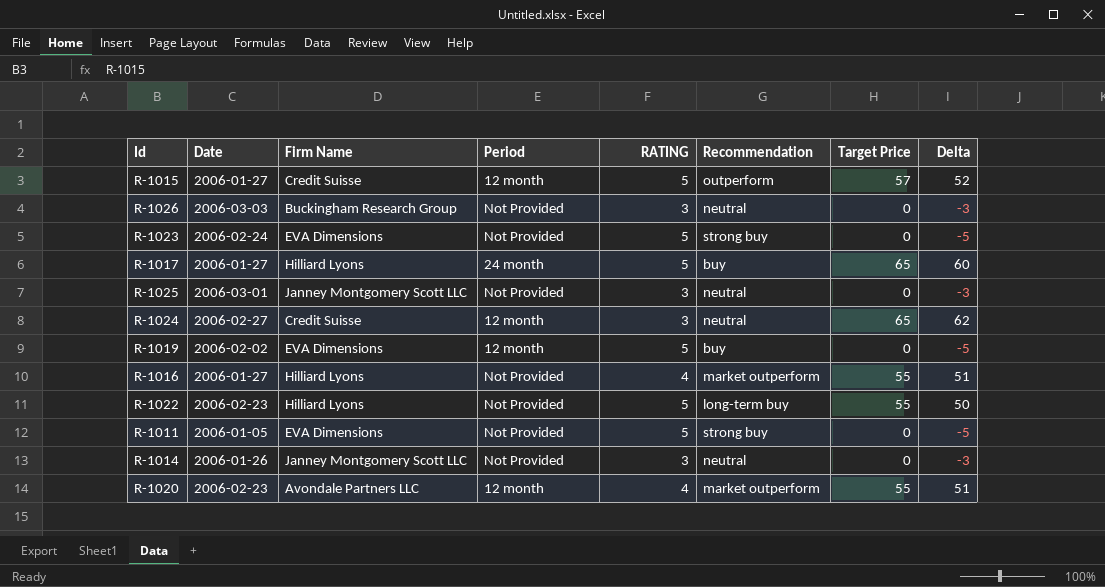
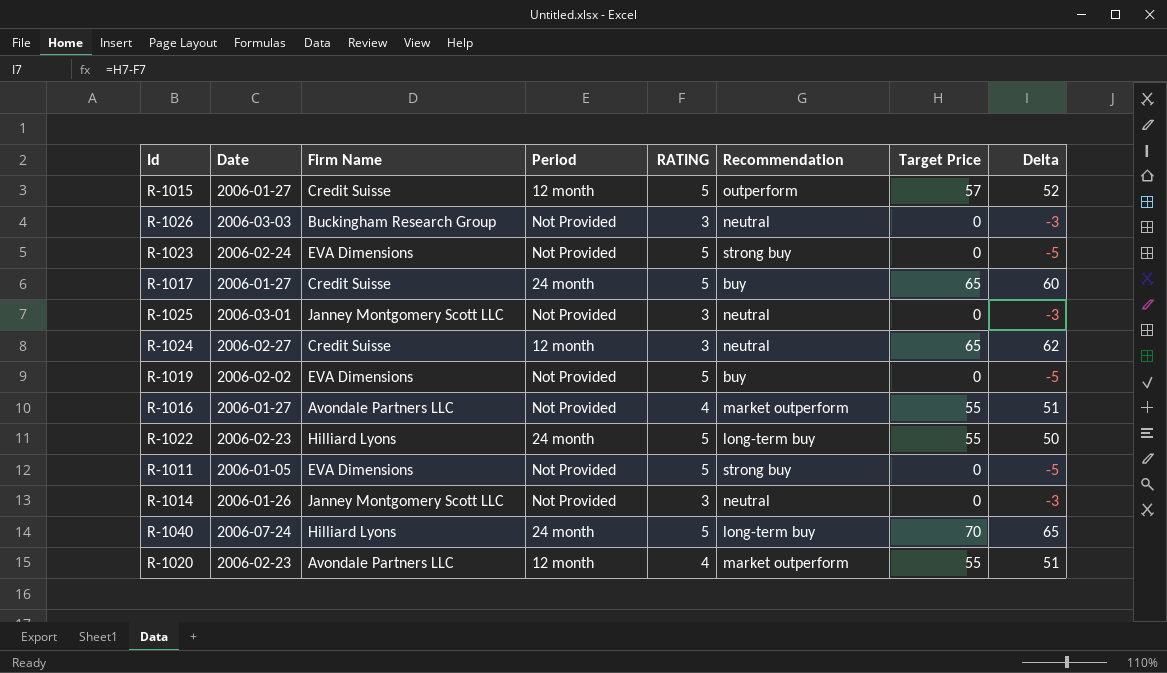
R-1017 | Firm Name: Hilliard Lyons -> Credit Suisse
R-1019 | Period: 12 month -> Not Provided
R-1016 | Firm Name: Hilliard Lyons -> Avondale Partners LLC
R-1022 | Period: Not Provided -> 24 month
row R-1040: none -> 2006-07-24 | Hilliard Lyons | 24 month | 5 | long-term buy | 70 | 65

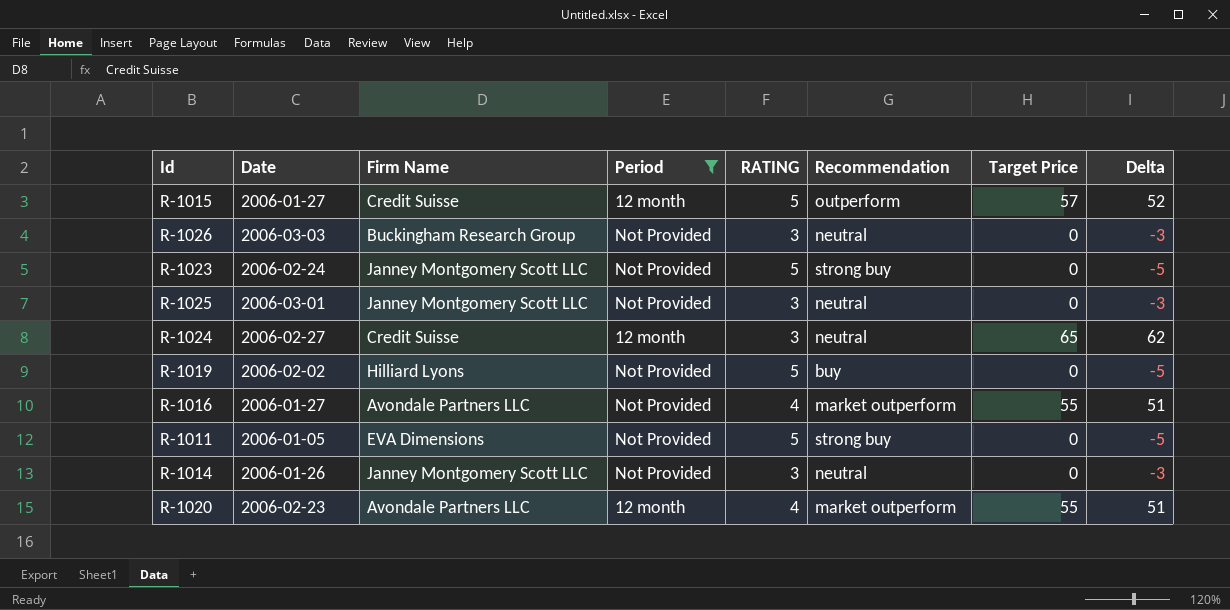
filter: none -> Period != 24 month
R-1023 | Firm Name: EVA Dimensions -> Janney Montgomery Scott LLC
R-1019 | Firm Name: EVA Dimensions -> Hilliard Lyons

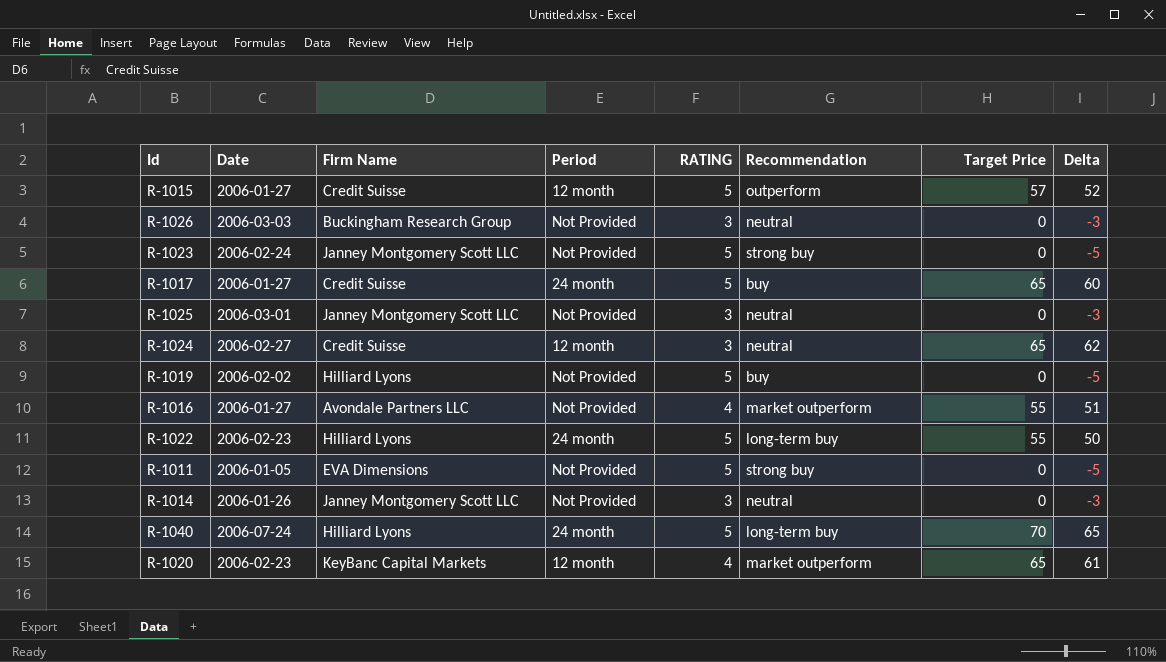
filter: Period != 24 month -> none
R-1020 | Firm Name: Avondale Partners LLC -> KeyBanc Capital Markets
R-1020 | Target Price: 55 -> 65
R-1020 | Delta: 51 -> 61

